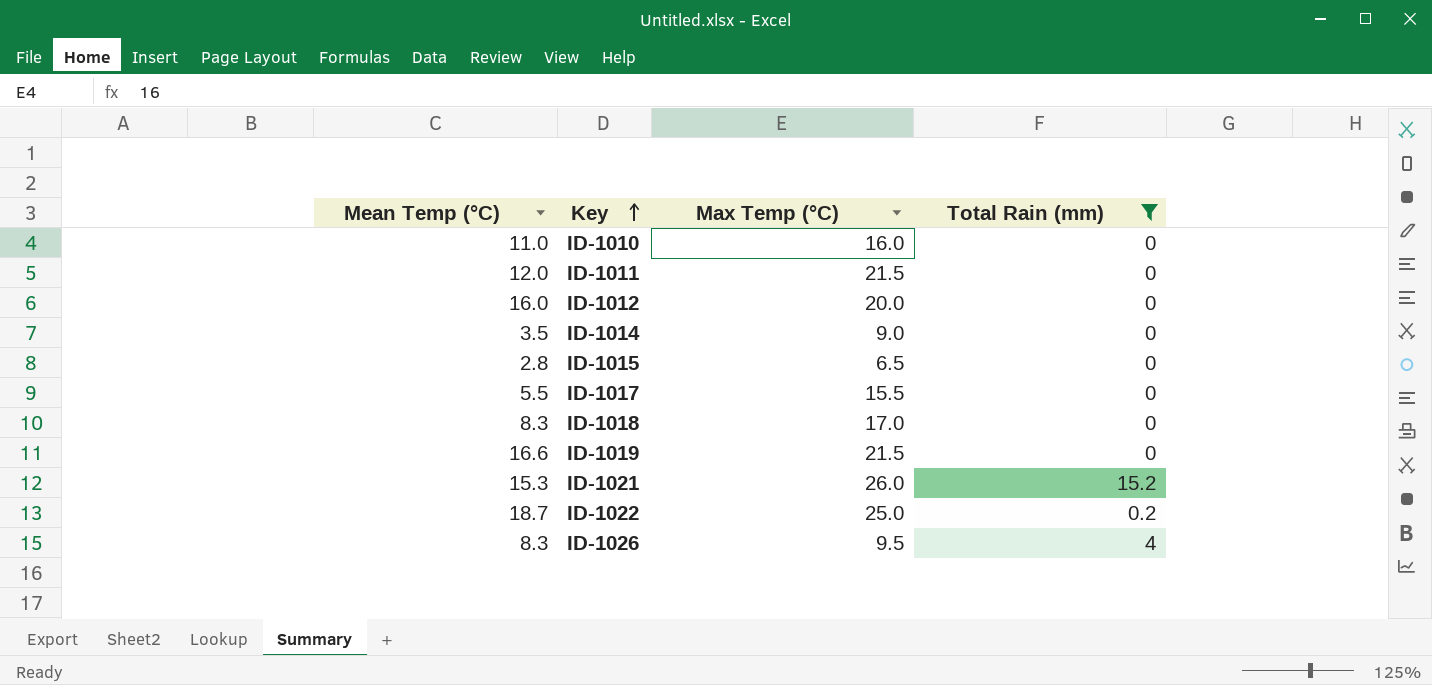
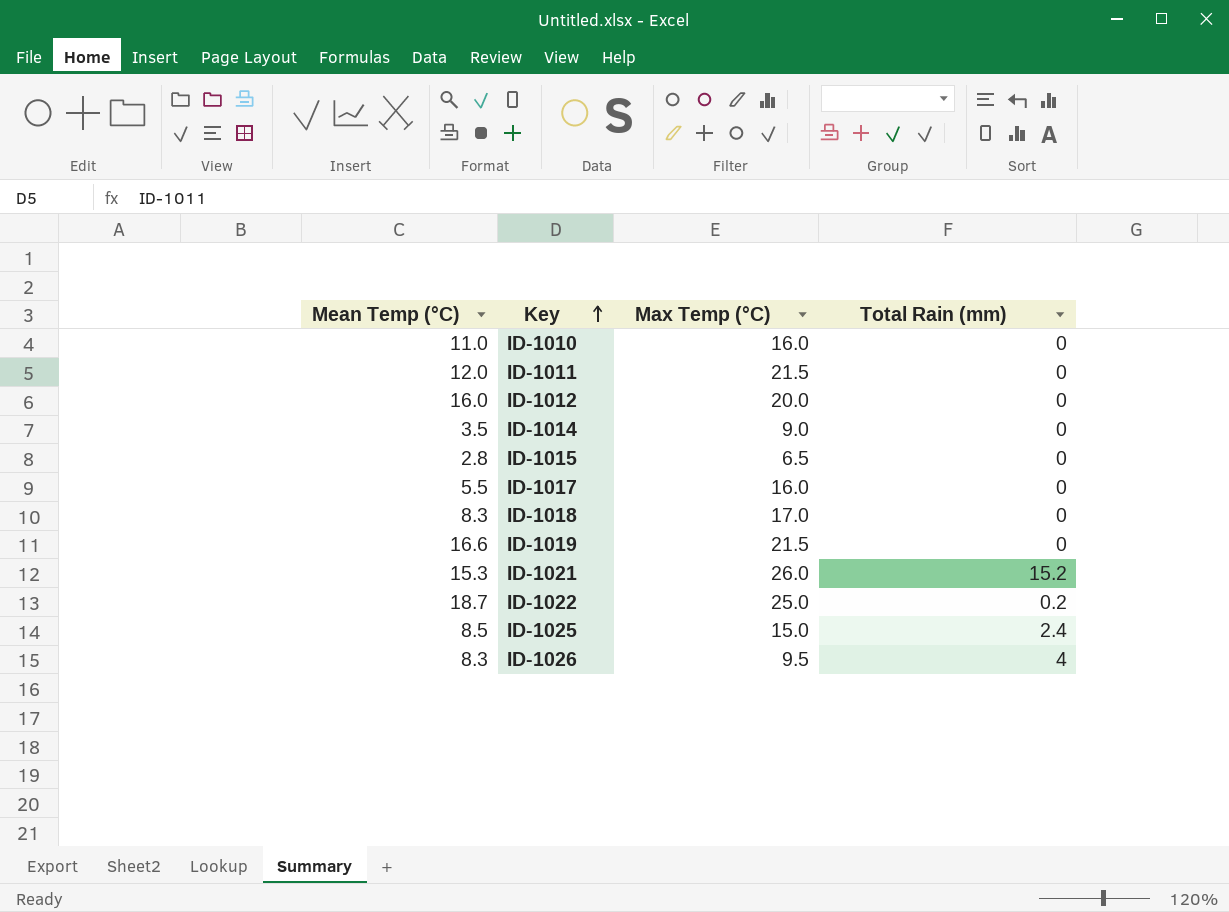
filter: Total Rain (mm) != 2.4 -> none
ID-1017 | Max Temp (°C): 15.5 -> 16.0

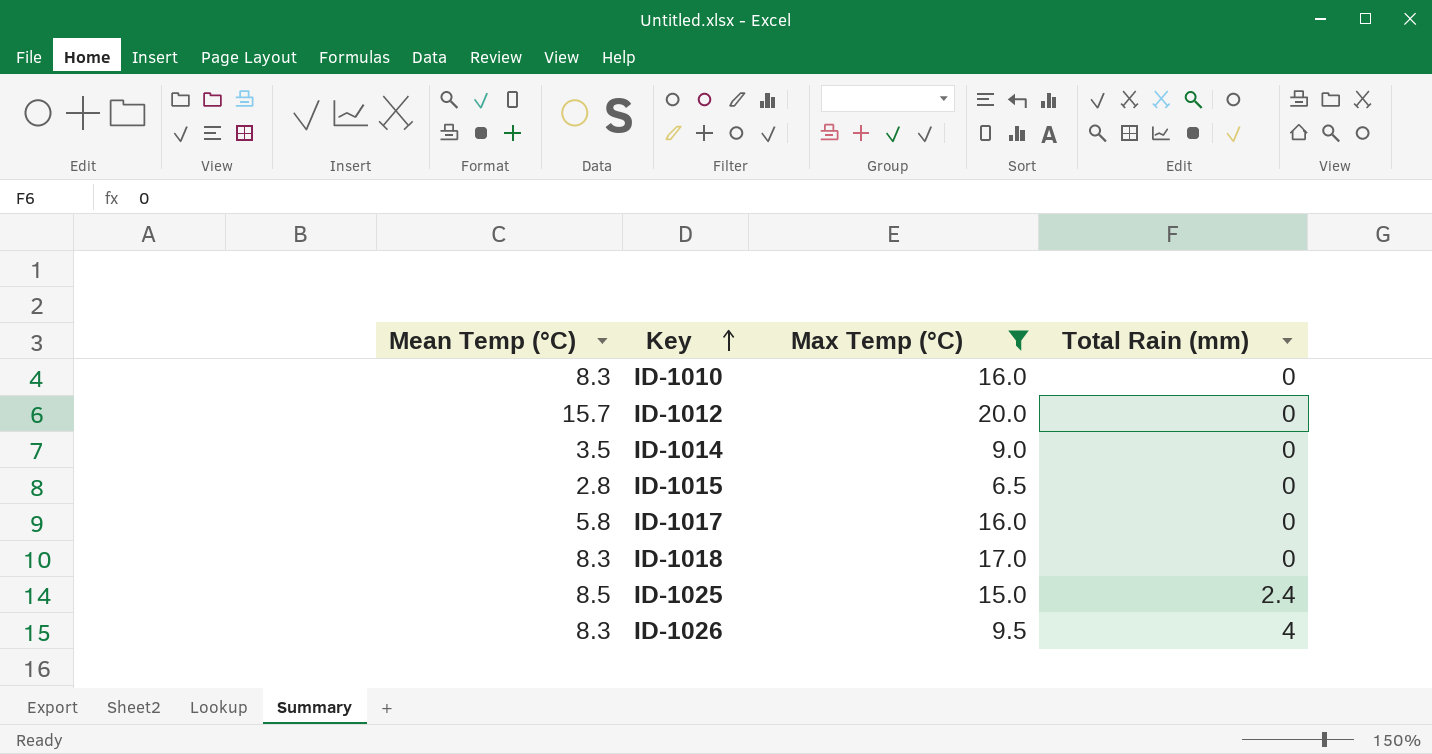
filter: none -> Max Temp (°C) <= 20.0
ID-1010 | Mean Temp (°C): 11.0 -> 8.3
ID-1012 | Mean Temp (°C): 16.0 -> 15.7
ID-1017 | Mean Temp (°C): 5.5 -> 5.8

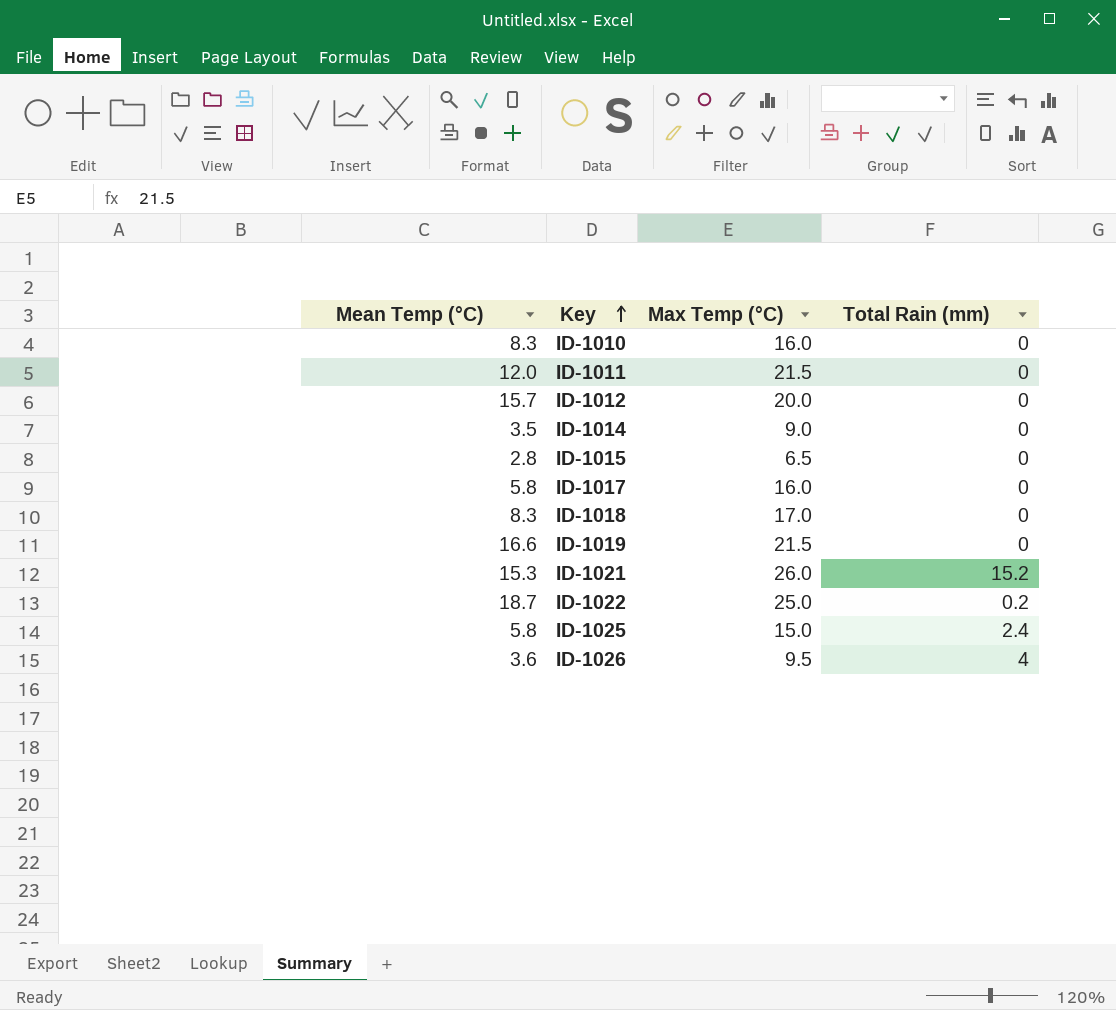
filter: Max Temp (°C) <= 20.0 -> none
ID-1025 | Mean Temp (°C): 8.5 -> 5.8
ID-1026 | Mean Temp (°C): 8.3 -> 3.6

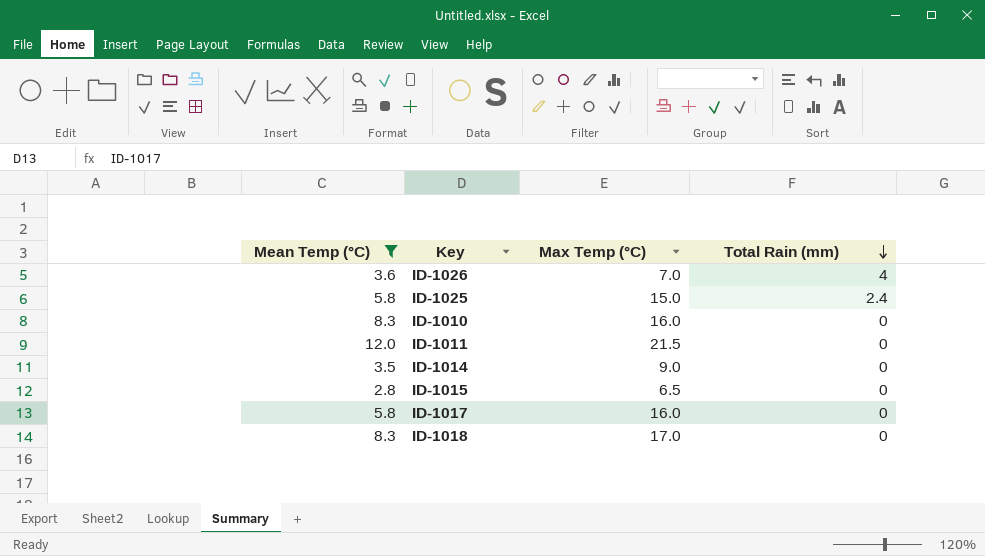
filter: none -> Mean Temp (°C) <= 12.0
row order: Key ascending -> Total Rain (mm) descending
ID-1026 | Max Temp (°C): 9.5 -> 7.0

